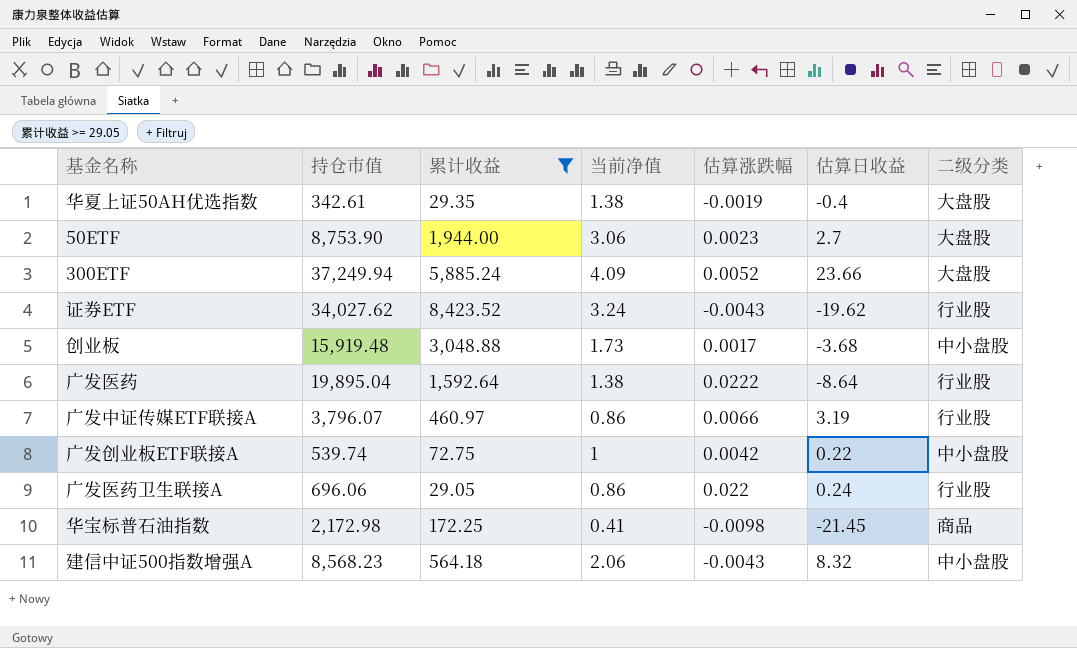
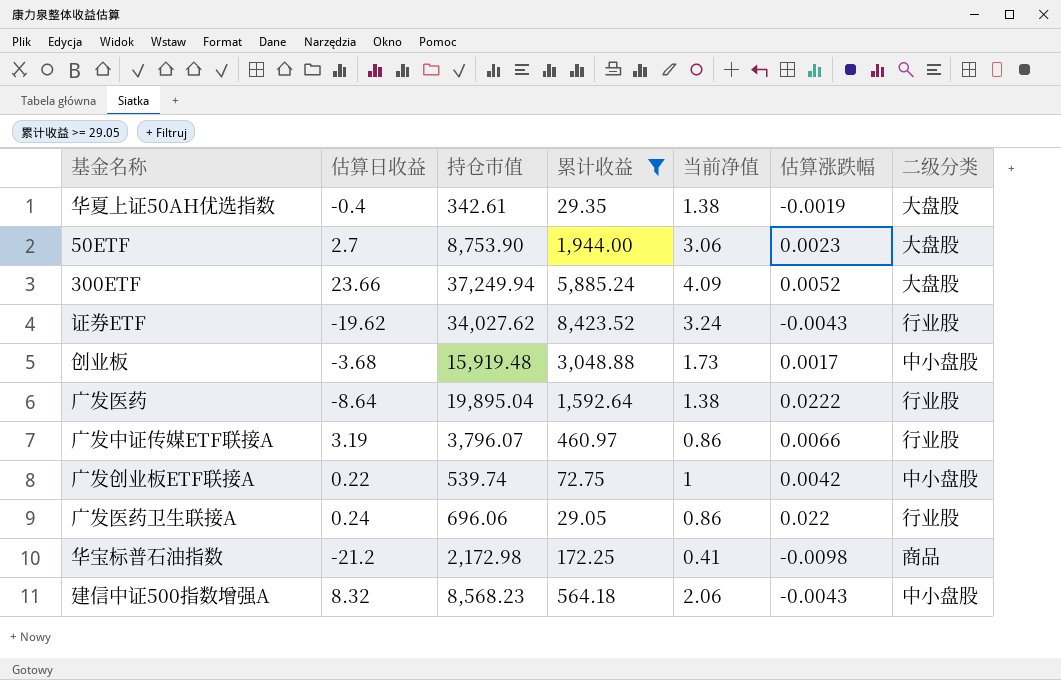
column 估算日收益 | position: 6 -> 2
华宝标普石油指数 | 估算日收益: -21.45 -> -21.2

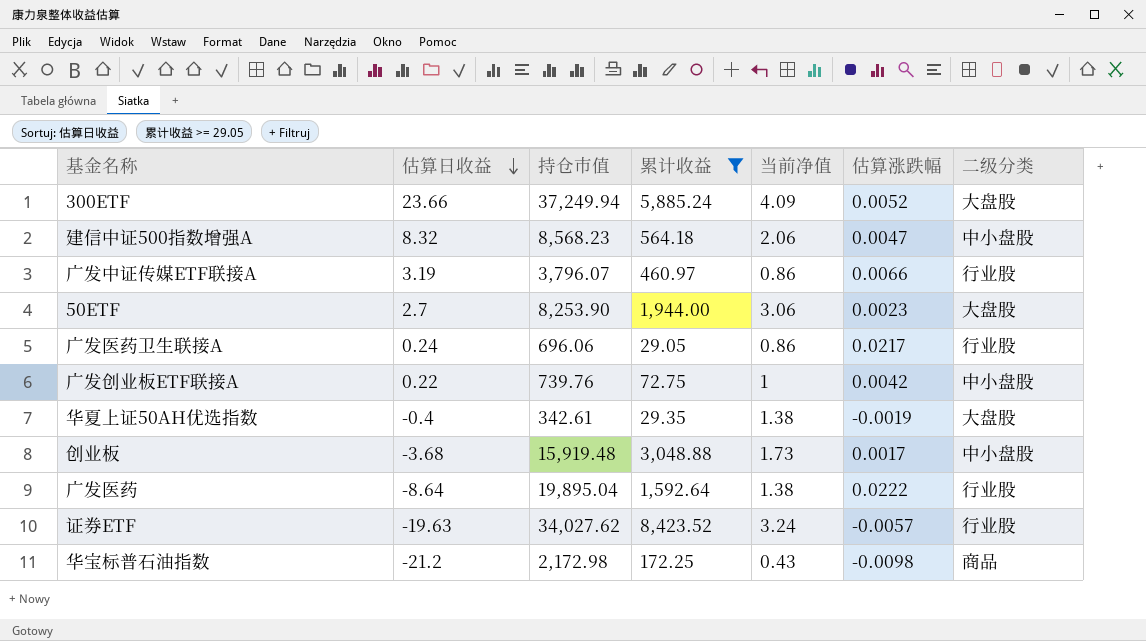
row order: none -> 估算日收益 descending
建信中证500指数增强A | 估算涨跌幅: -0.0043 -> 0.0047
50ETF | 持仓市值: 8,753.90 -> 8,253.90
广发医药卫生联接A | 估算涨跌幅: 0.022 -> 0.0217
广发创业板ETF联接A | 持仓市值: 539.74 -> 739.76
证券ETF | 估算日收益: -19.62 -> -19.63
证券ETF | 估算涨跌幅: -0.0043 -> -0.0057
华宝标普石油指数 | 当前净值: 0.41 -> 0.43

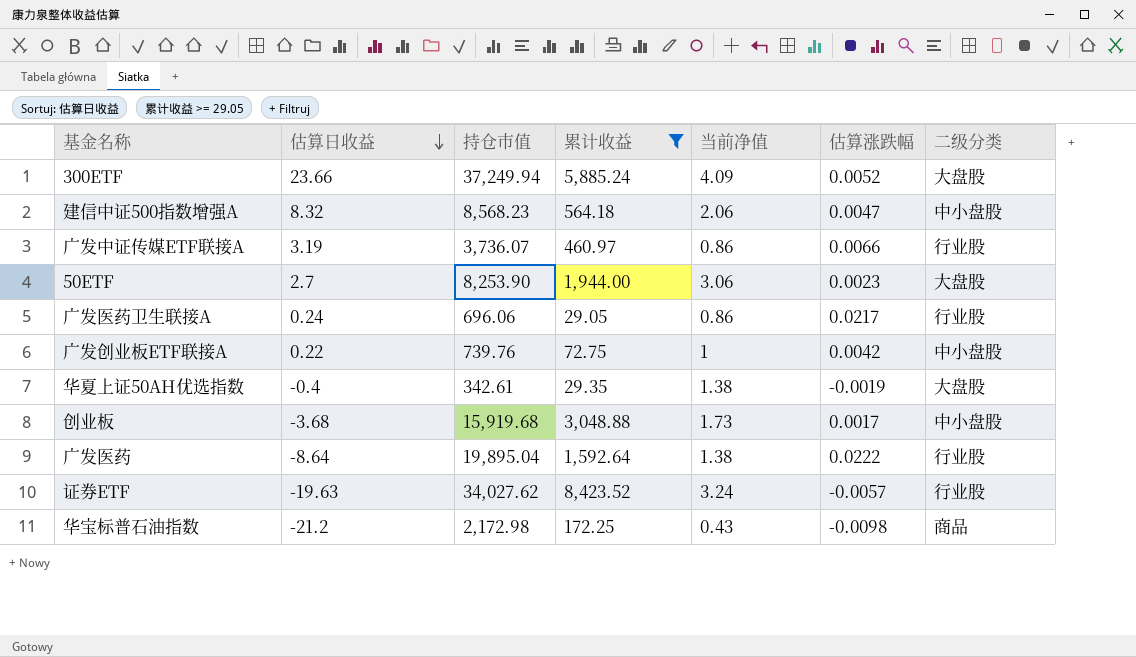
广发中证传媒ETF联接A | 持仓市值: 3,796.07 -> 3,736.07
创业板 | 持仓市值: 15,919.48 -> 15,919.68

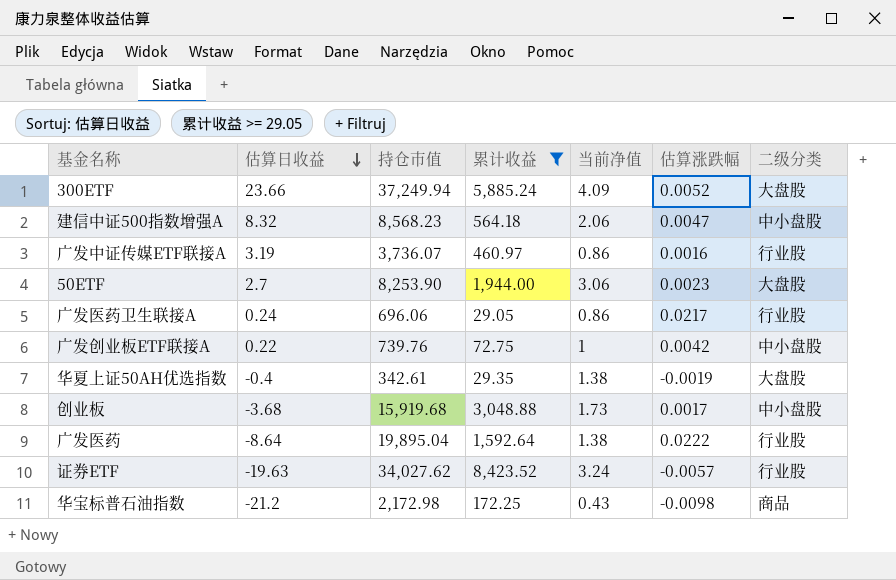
广发中证传媒ETF联接A | 估算涨跌幅: 0.0066 -> 0.0016

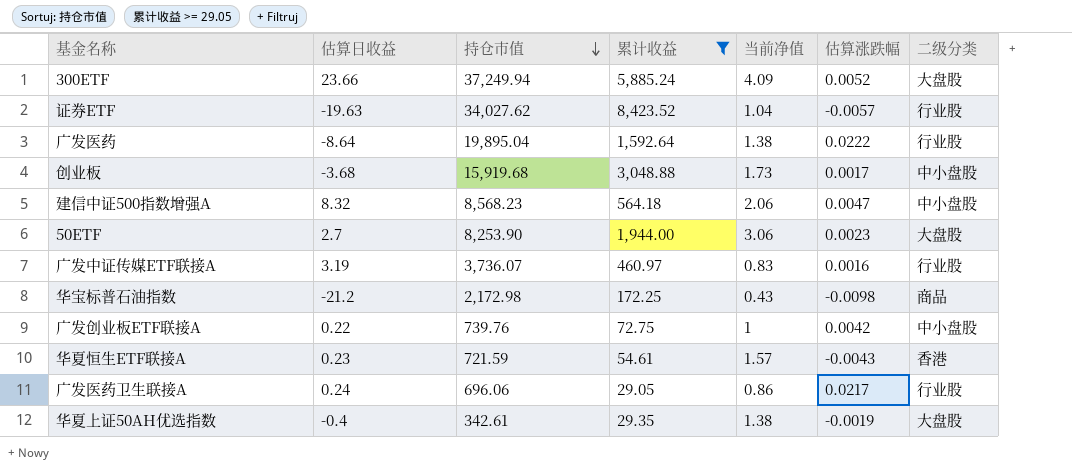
row order: 估算日收益 descending -> 持仓市值 descending
证券ETF | 当前净值: 3.24 -> 1.04
广发中证传媒ETF联接A | 当前净值: 0.86 -> 0.83
row 华夏恒生ETF联接A: none -> 0.23 | 721.59 | 54.61 | 1.57 | -0.0043 | 香港

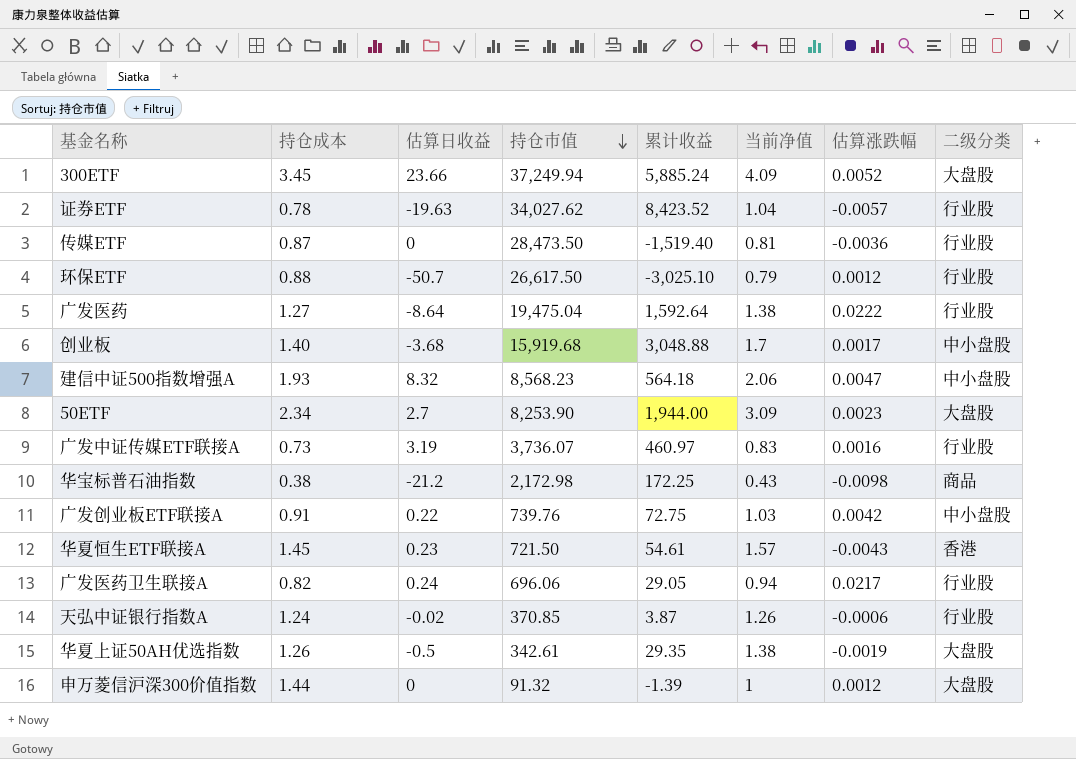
filter: 累计收益 >= 29.05 -> none
column 持仓成本 | position: none -> 2
广发医药 | 持仓市值: 19,895.04 -> 19,475.04
创业板 | 当前净值: 1.73 -> 1.7
50ETF | 当前净值: 3.06 -> 3.09
广发创业板ETF联接A | 当前净值: 1 -> 1.03
华夏恒生ETF联接A | 持仓市值: 721.59 -> 721.50
广发医药卫生联接A | 当前净值: 0.86 -> 0.94
华夏上证50AH优选指数 | 估算日收益: -0.4 -> -0.5

